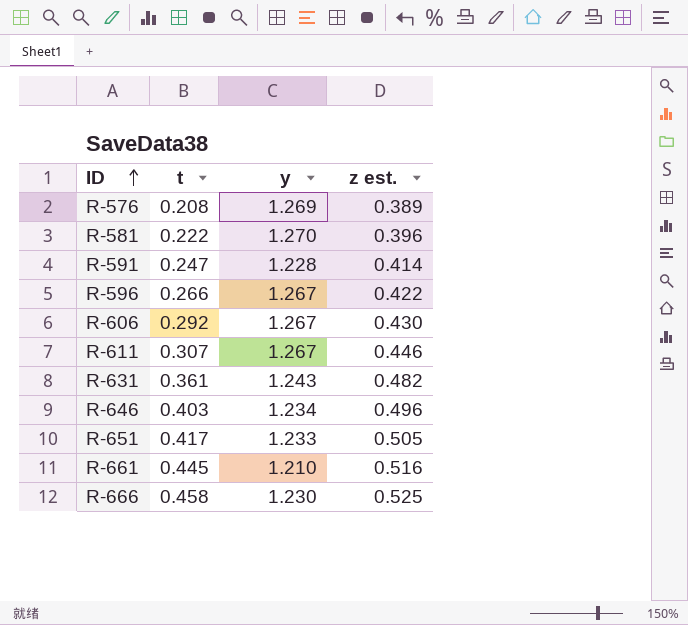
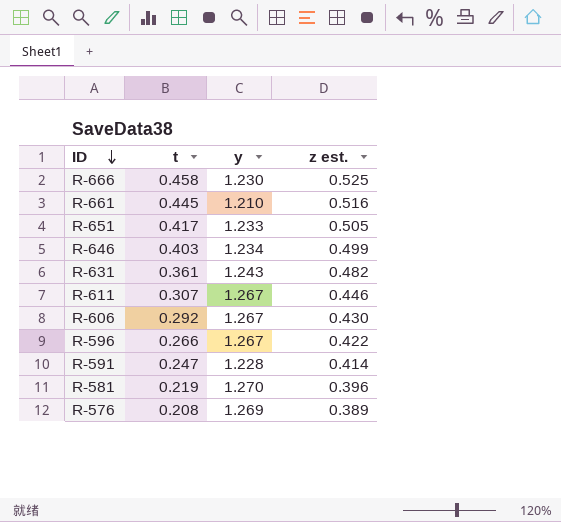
row order: ID ascending -> ID descending
R-646 | z est.: 0.496 -> 0.499
R-581 | t: 0.222 -> 0.219

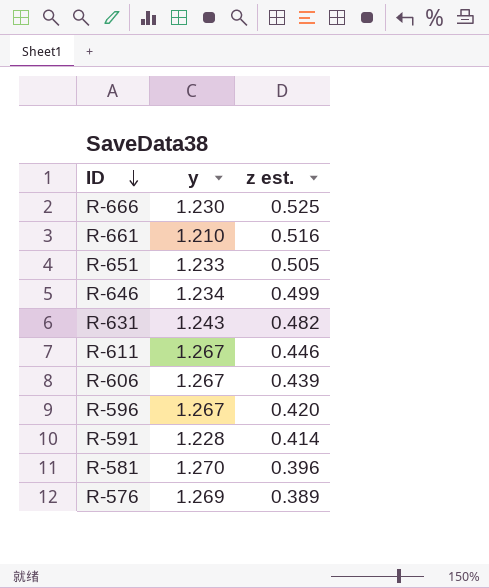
column t | position: 2 -> none
R-606 | z est.: 0.430 -> 0.439
R-596 | z est.: 0.422 -> 0.420

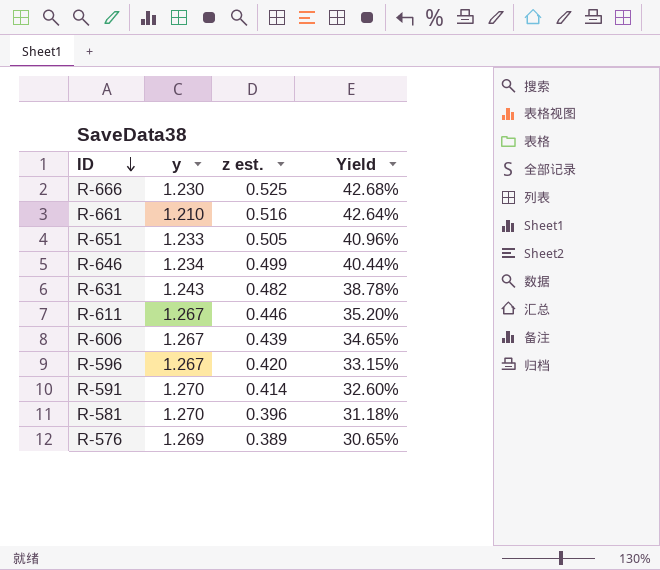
column Yield | formula: none -> [z est.] / [y]
R-591 | y: 1.228 -> 1.270

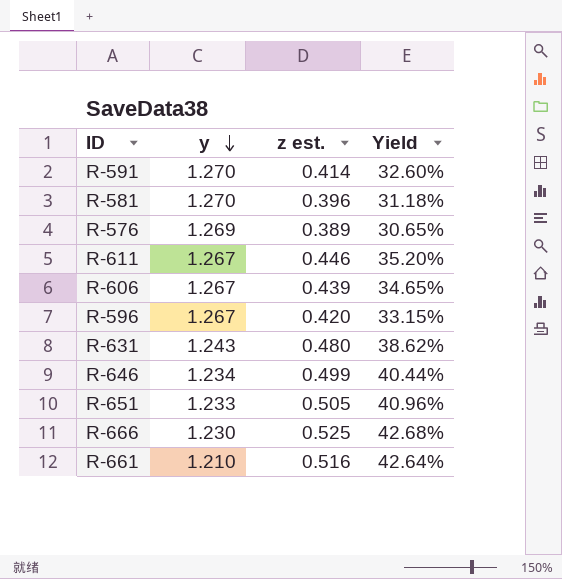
row order: ID descending -> y descending
R-631 | z est.: 0.482 -> 0.480
R-631 | Yield: 38.78% -> 38.62%

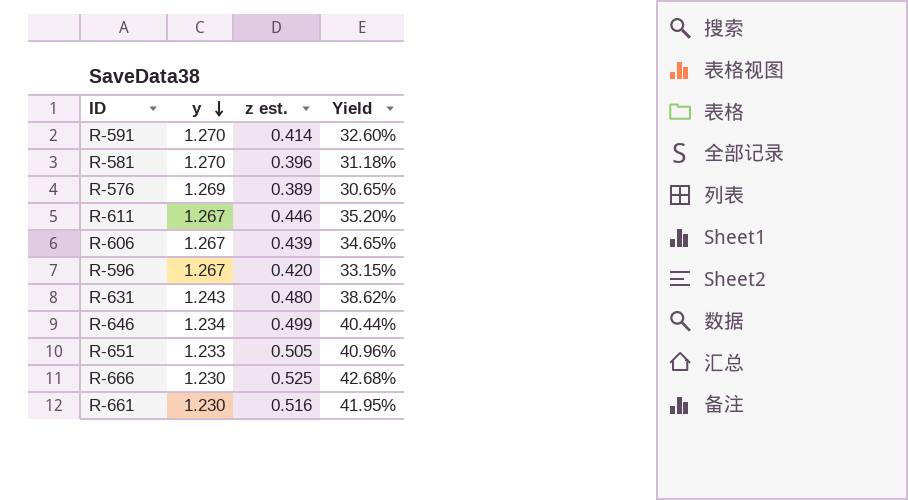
R-661 | y: 1.210 -> 1.230
R-661 | Yield: 42.64% -> 41.95%

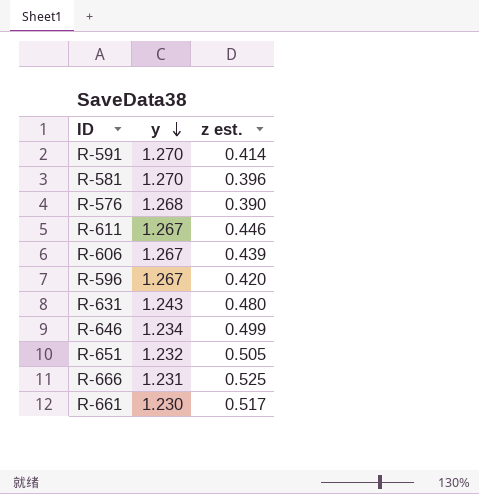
column Yield | formula: [z est.] / [y] -> none
R-576 | y: 1.269 -> 1.268
R-576 | z est.: 0.389 -> 0.390
R-651 | y: 1.233 -> 1.232
R-666 | y: 1.230 -> 1.231
R-661 | z est.: 0.516 -> 0.517

